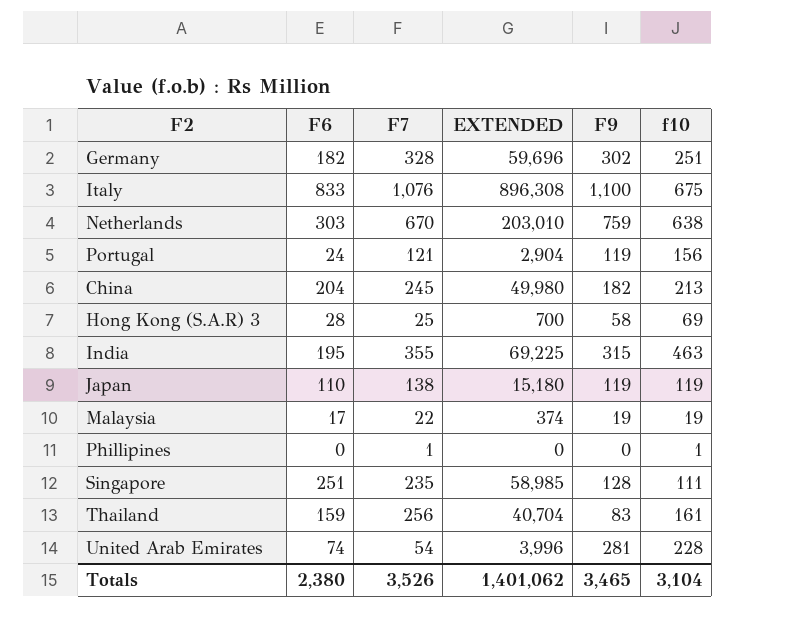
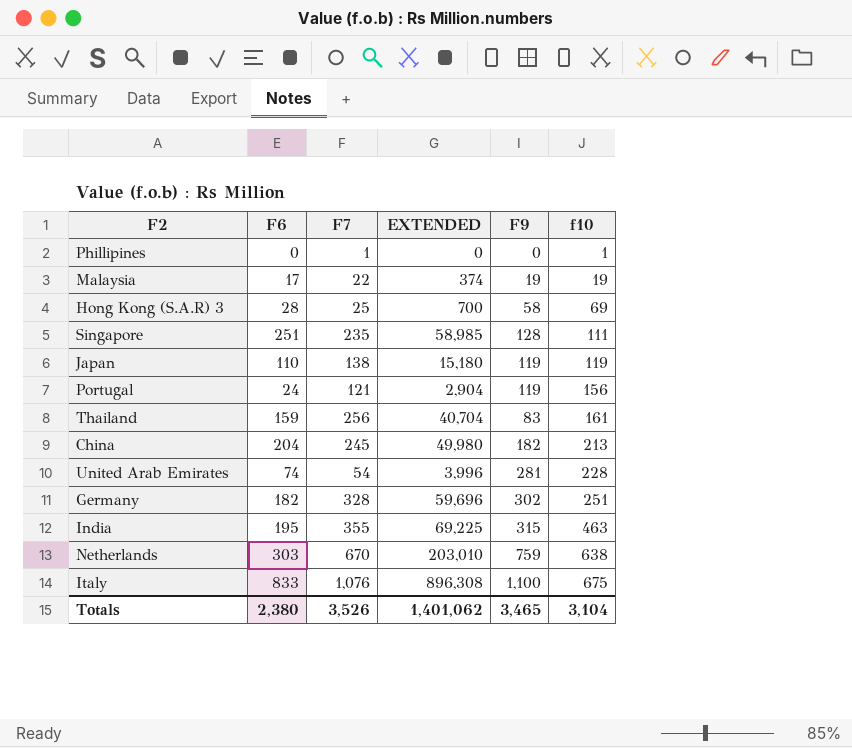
row order: none -> f10 ascending

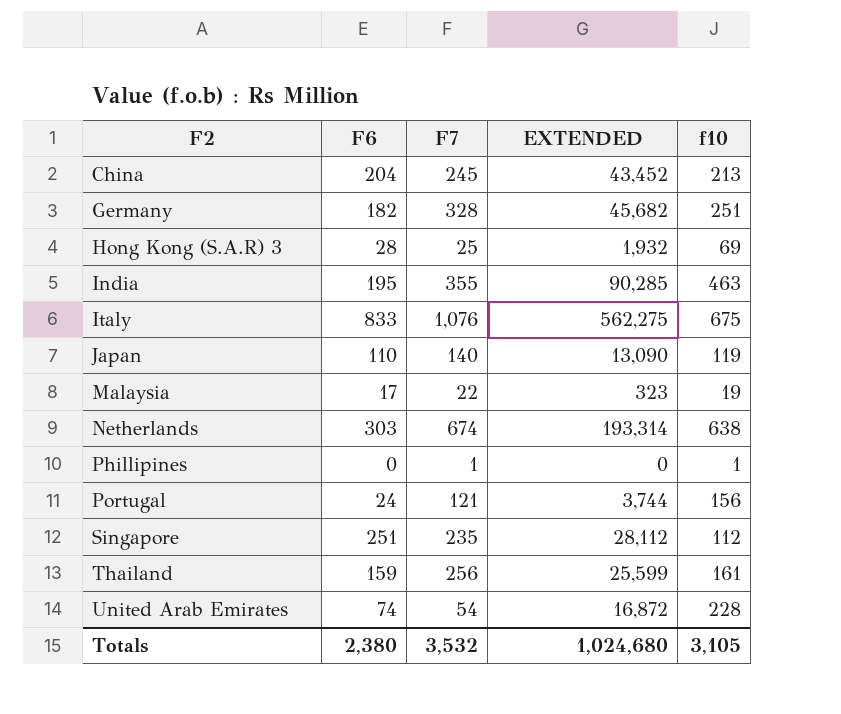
row order: f10 ascending -> F2 ascending
column F9 | position: 5 -> none
column EXTENDED | formula: [F6] * [F7] -> [F6] * [f10]
Japan | F7: 138 -> 140
Netherlands | F7: 670 -> 674
Singapore | f10: 111 -> 112
Totals | F7: 3,526 -> 3,532
Totals | EXTENDED: 1,401,062 -> 1,024,680
Totals | f10: 3,104 -> 3,105

